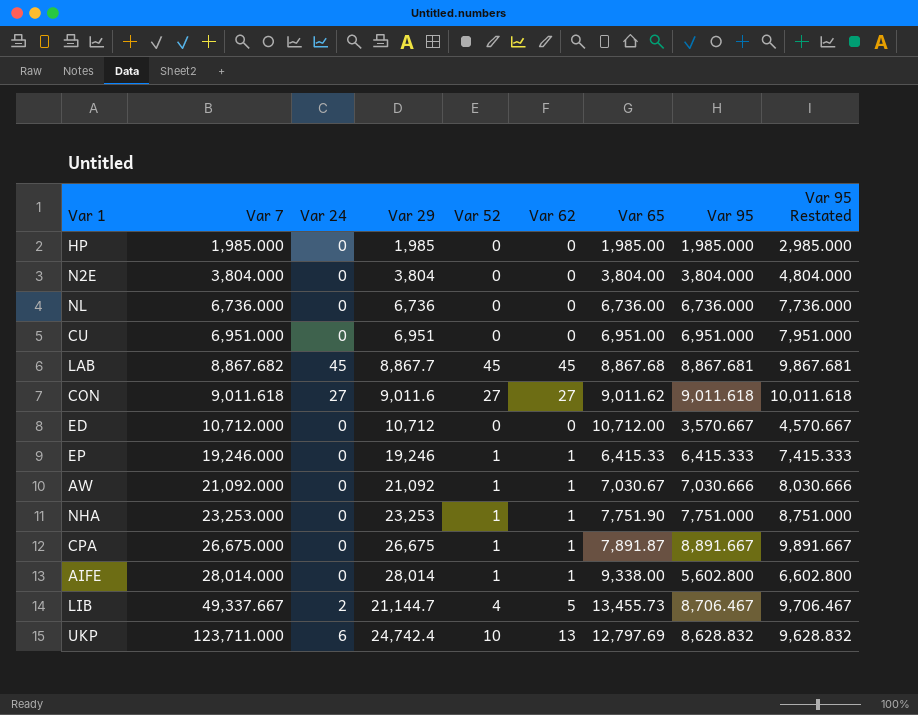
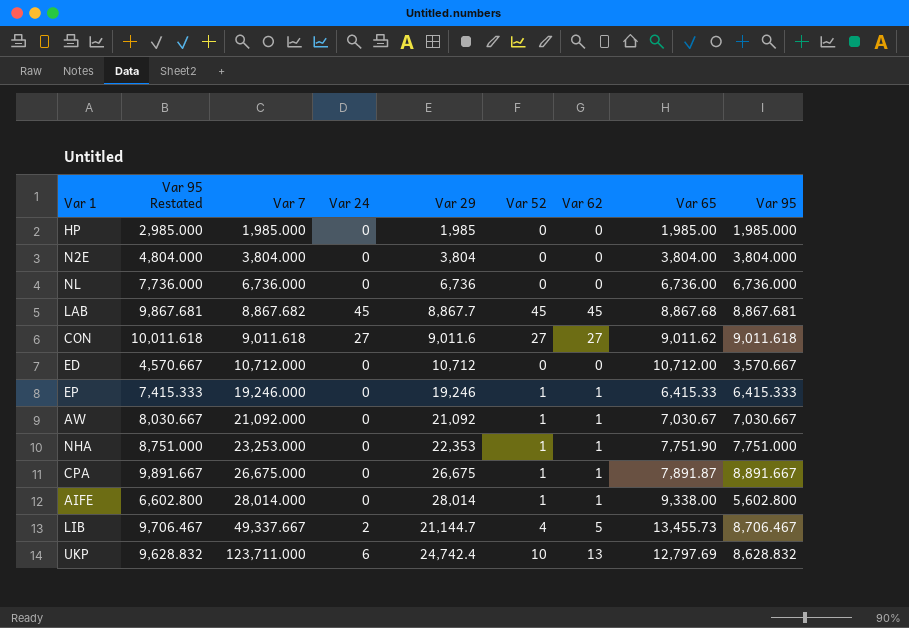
column Var 95 Restated | position: 9 -> 2
row CU: 6,951.000 | 0 | 6,951 | 0 | 0 | 6,951.00 | 6,951.000 | 7,951.000 -> none
AW | Var 95 Restated: 8,030.666 -> 8,030.667
AW | Var 95: 7,030.666 -> 7,030.667
NHA | Var 29: 23,253 -> 22,353

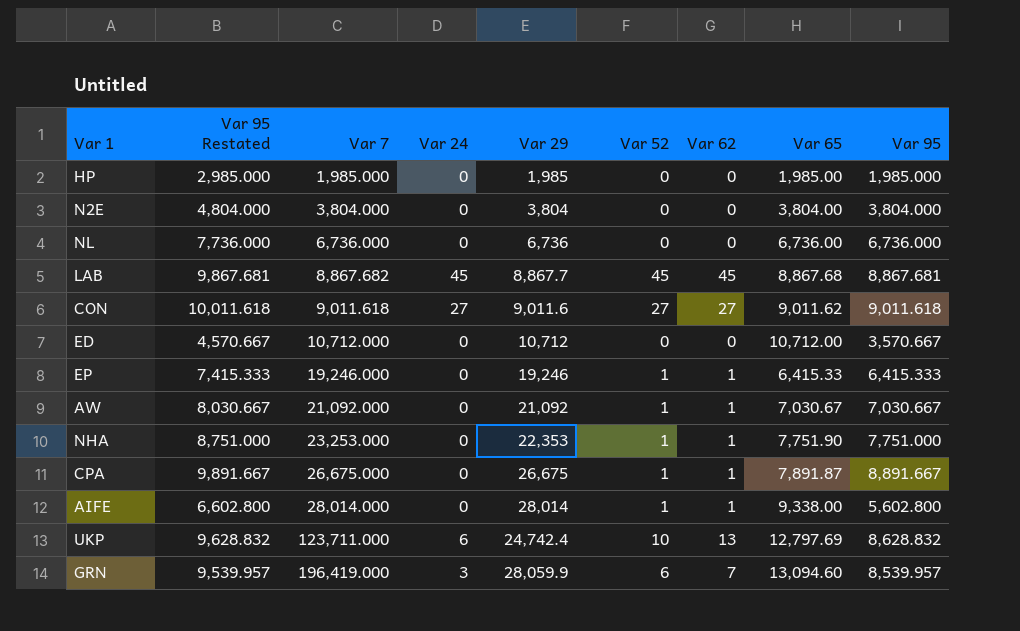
row LIB: 9,706.467 | 49,337.667 | 2 | 21,144.7 | 4 | 5 | 13,455.73 | 8,706.467 -> none
row GRN: none -> 9,539.957 | 196,419.000 | 3 | 28,059.9 | 6 | 7 | 13,094.60 | 8,539.957

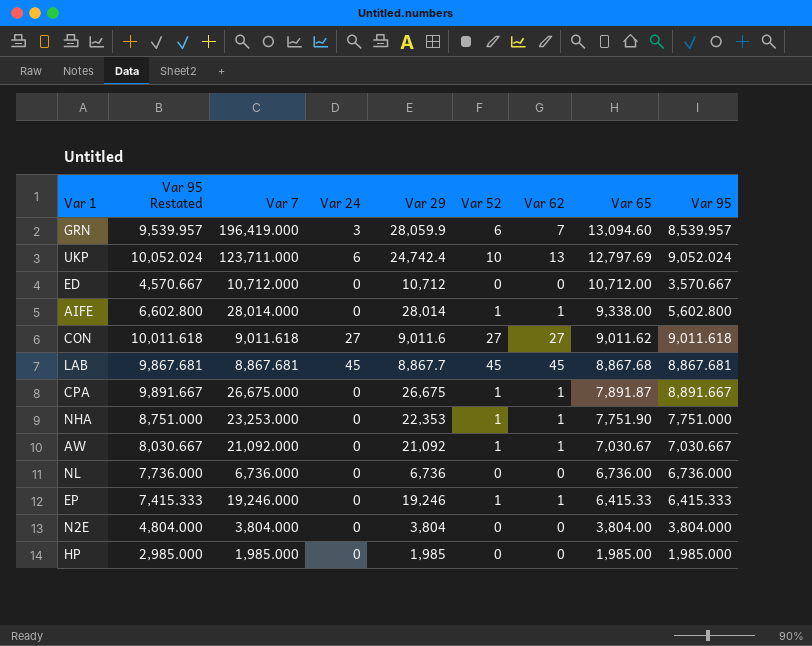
row order: Var 7 ascending -> Var 65 descending
UKP | Var 95 Restated: 9,628.832 -> 10,052.024
UKP | Var 95: 8,628.832 -> 9,052.024
LAB | Var 7: 8,867.682 -> 8,867.681

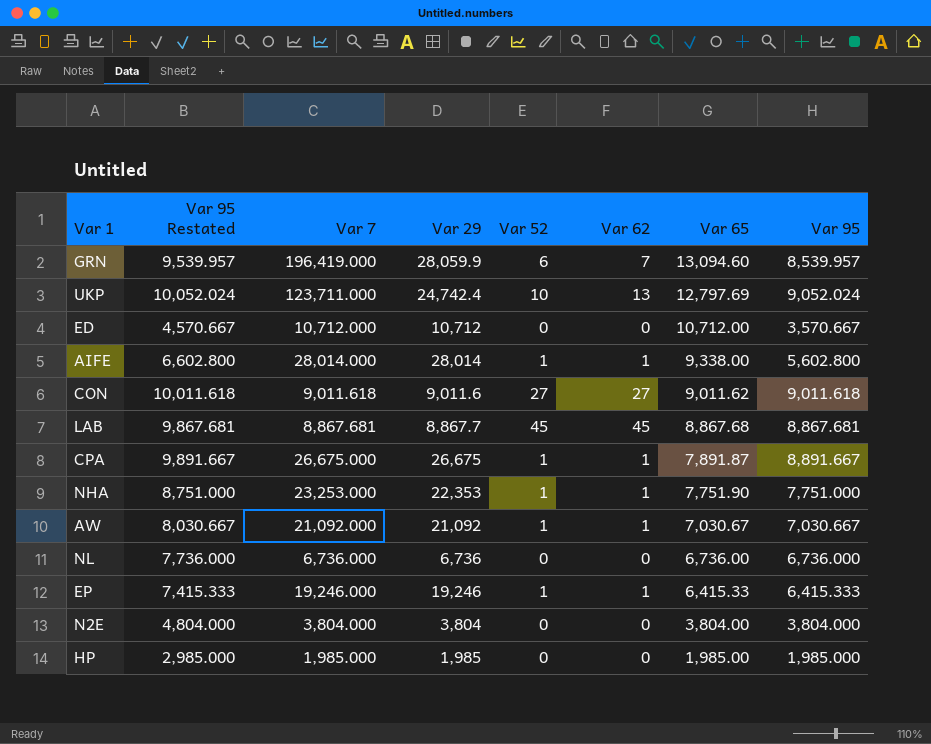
column Var 24 | position: 4 -> none

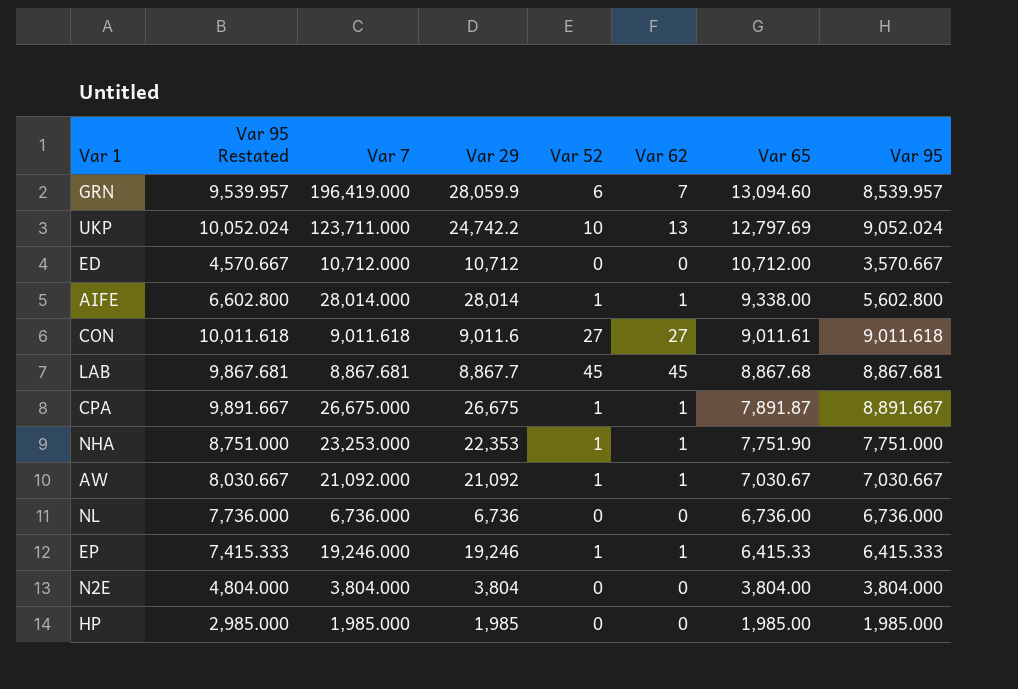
UKP | Var 29: 24,742.4 -> 24,742.2
CON | Var 65: 9,011.62 -> 9,011.61

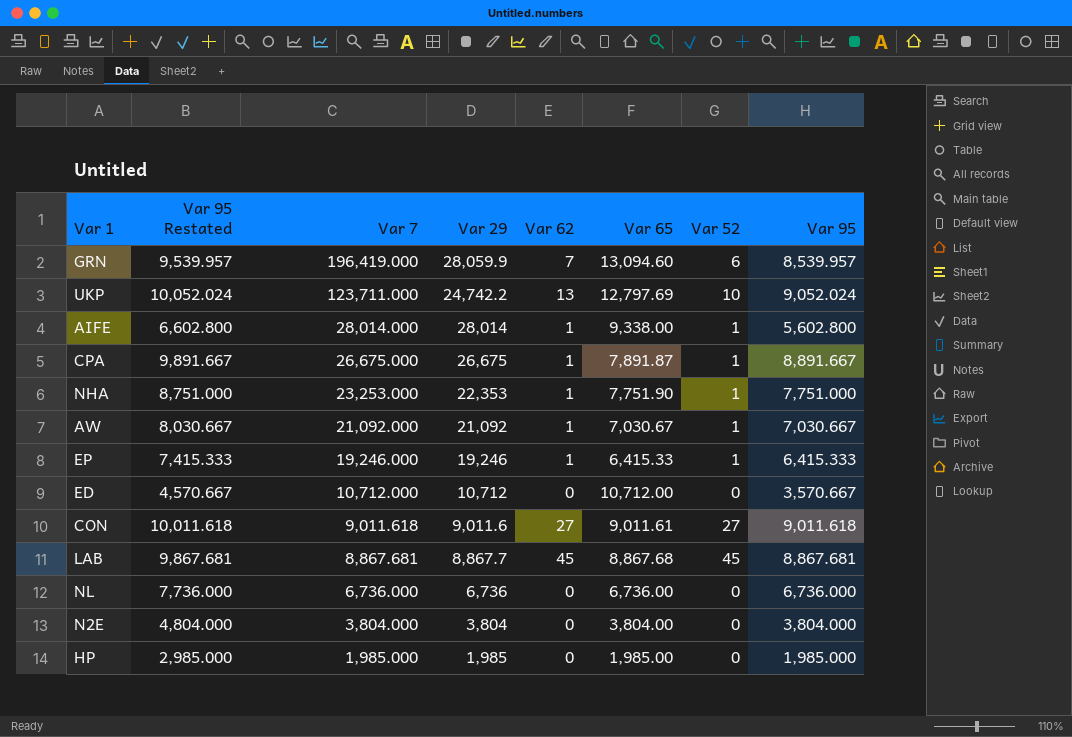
row order: Var 65 descending -> Var 7 descending
column Var 52 | position: 5 -> 7

